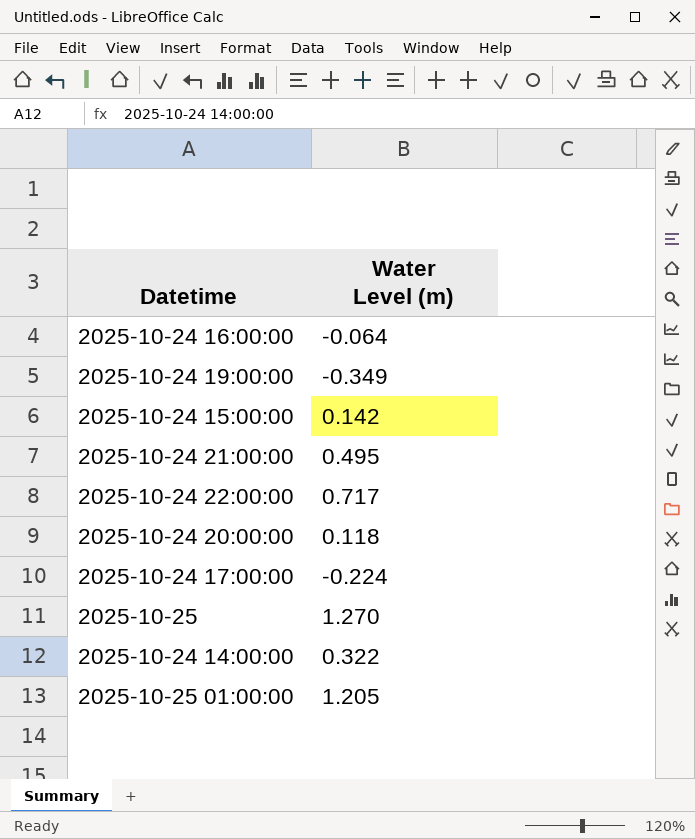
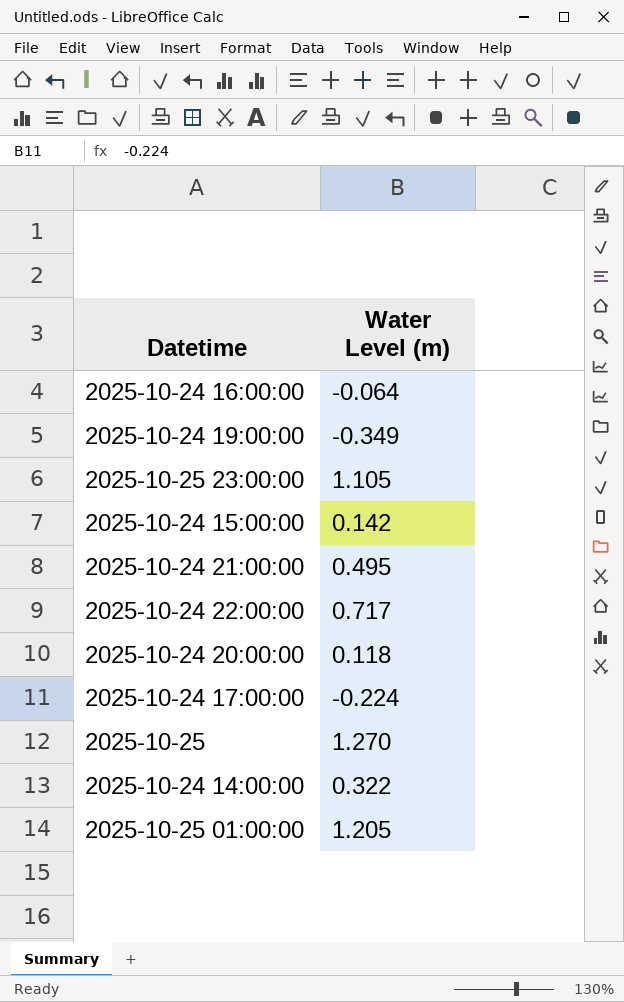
row 2025-10-25 23:00:00: none -> 1.105

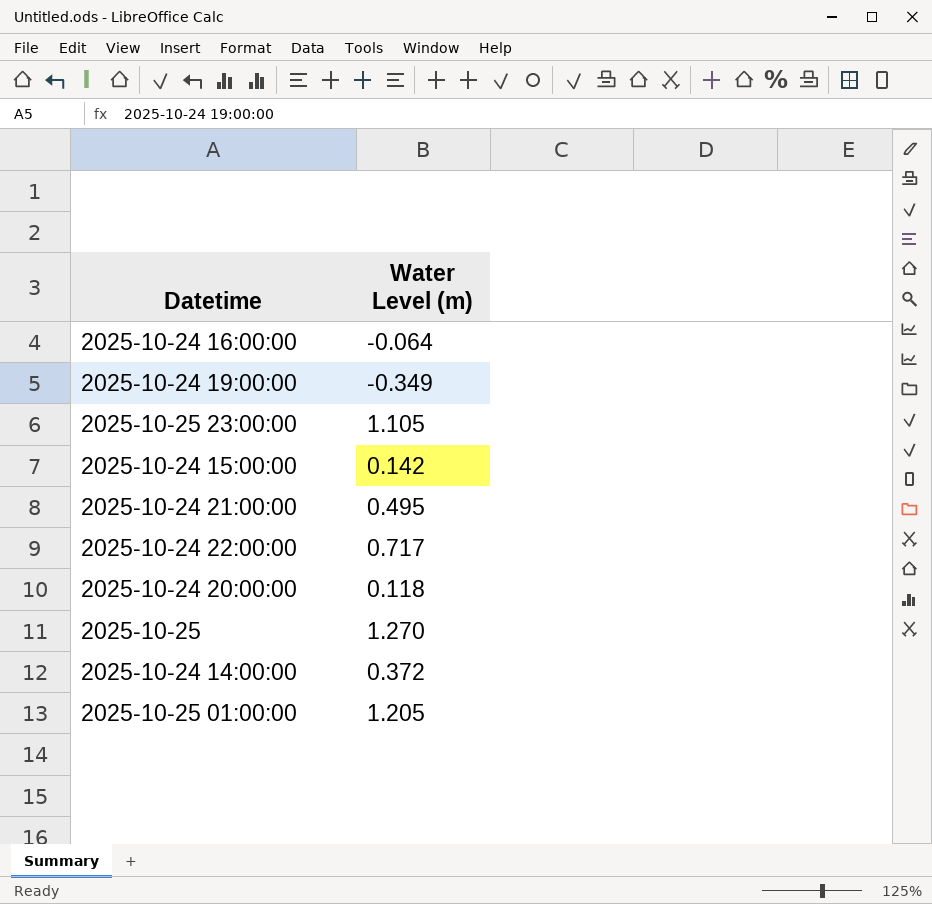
row 2025-10-24 17:00:00: -0.224 -> none
2025-10-24 14:00:00 | Water Level (m): 0.322 -> 0.372

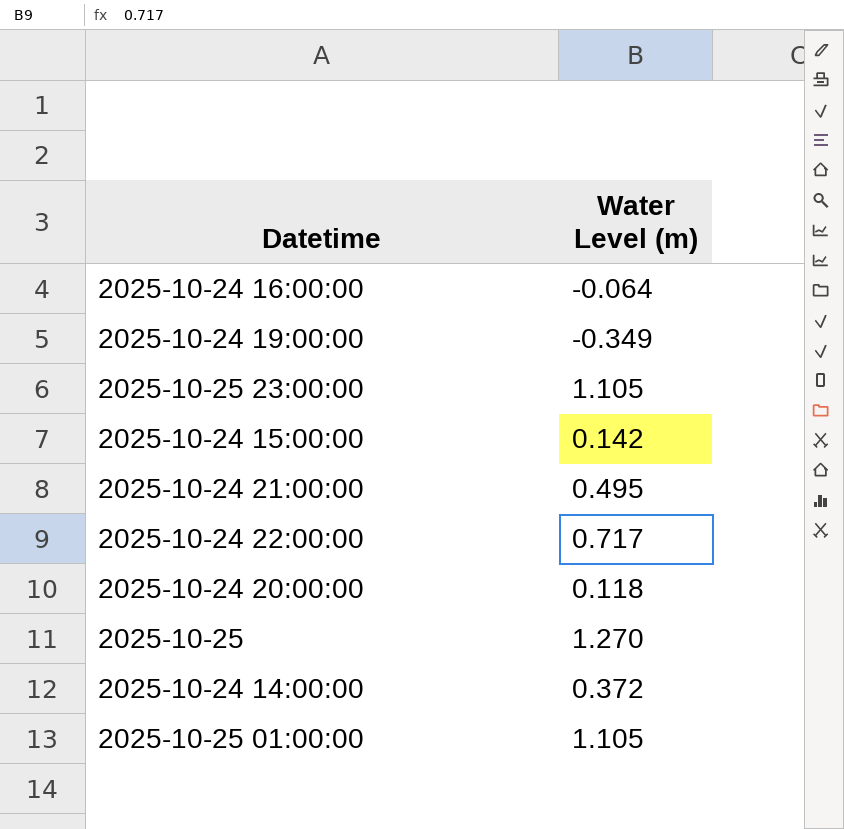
2025-10-25 01:00:00 | Water Level (m): 1.205 -> 1.105

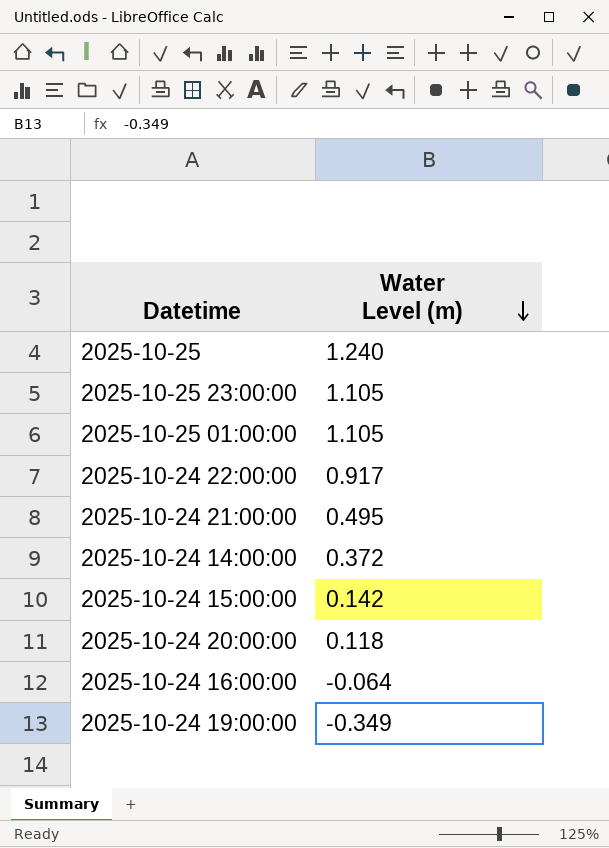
row order: none -> Water Level (m) descending
2025-10-25 | Water Level (m): 1.270 -> 1.240
2025-10-24 22:00:00 | Water Level (m): 0.717 -> 0.917

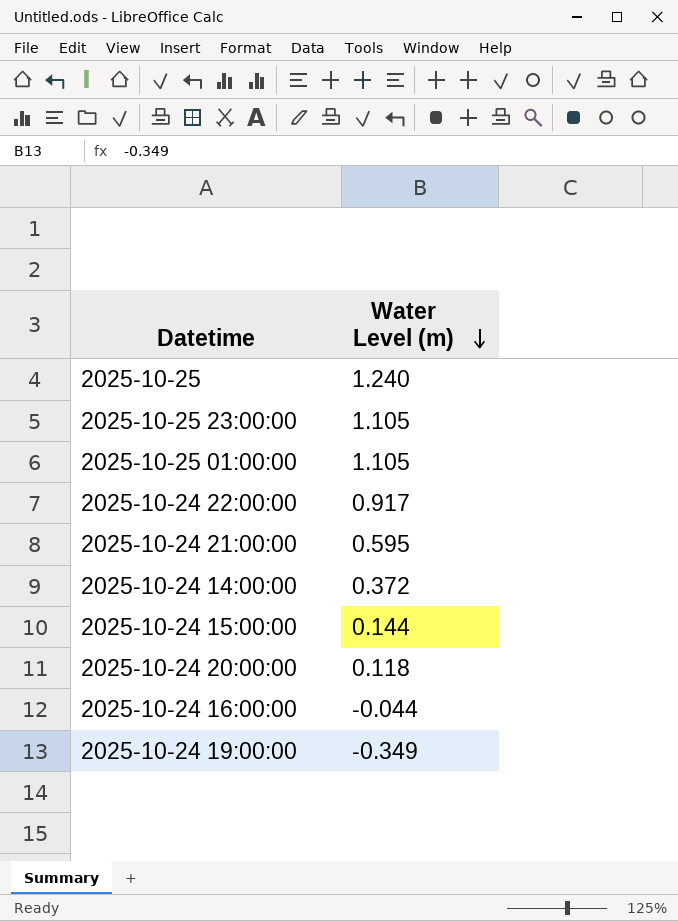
2025-10-24 21:00:00 | Water Level (m): 0.495 -> 0.595
2025-10-24 15:00:00 | Water Level (m): 0.142 -> 0.144
2025-10-24 16:00:00 | Water Level (m): -0.064 -> -0.044

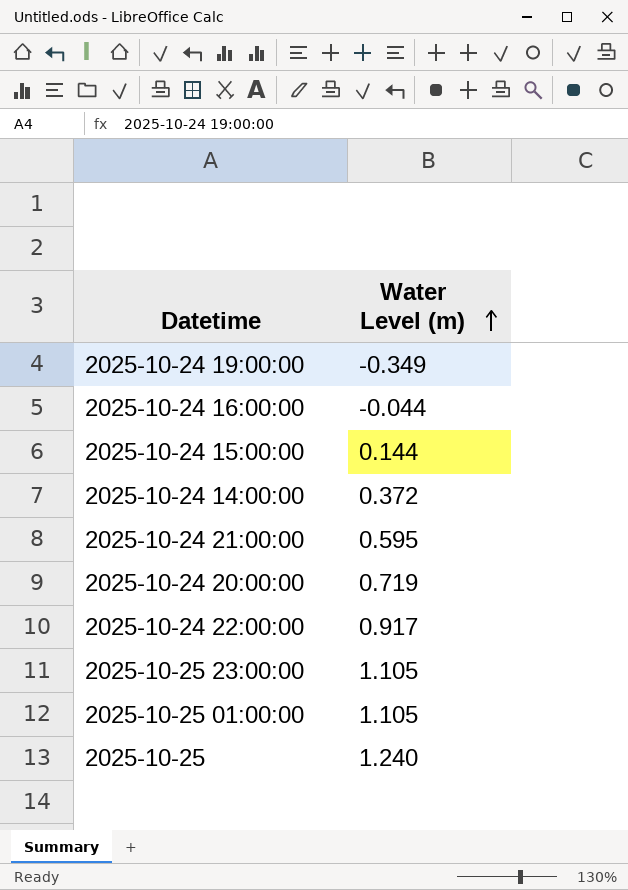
row order: Water Level (m) descending -> Water Level (m) ascending
2025-10-24 20:00:00 | Water Level (m): 0.118 -> 0.719

